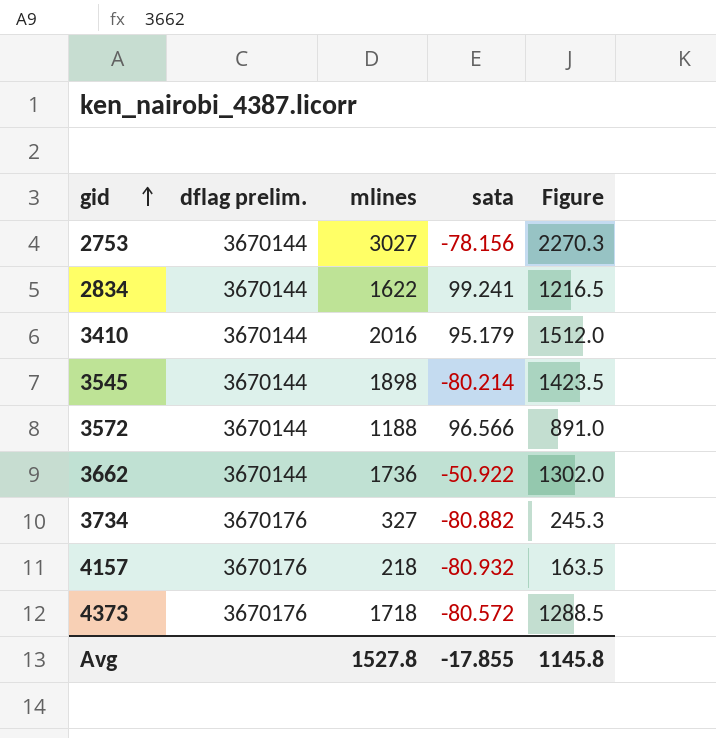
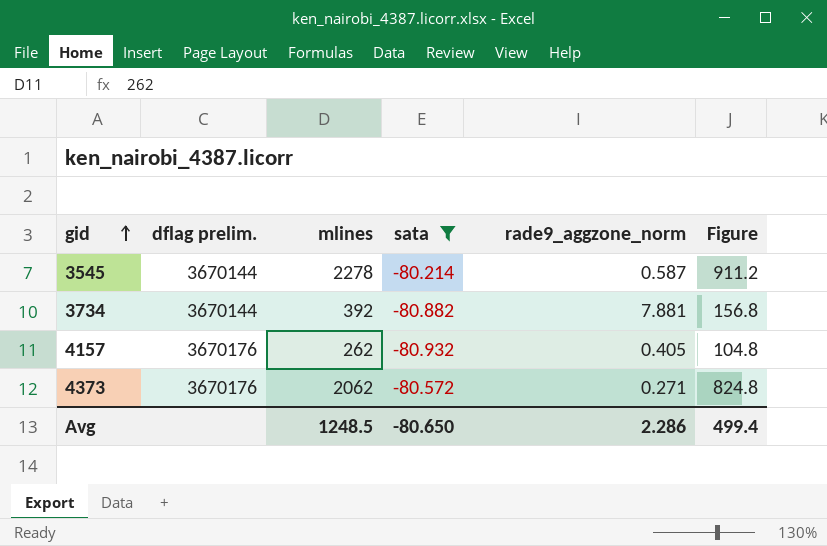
filter: none -> sata <= -80.214
column rade9_aggzone_norm | position: none -> 5
column Figure | formula: [mlines] * 0.75 -> [mlines] * 0.4
3545 | mlines: 1898 -> 2278
3734 | dflag prelim.: 3670176 -> 3670144
3734 | mlines: 327 -> 392
4157 | mlines: 218 -> 262
4373 | mlines: 1718 -> 2062
Avg | mlines: 1527.8 -> 1248.5
Avg | sata: -17.855 -> -80.650
Avg | Figure: 1145.8 -> 499.4

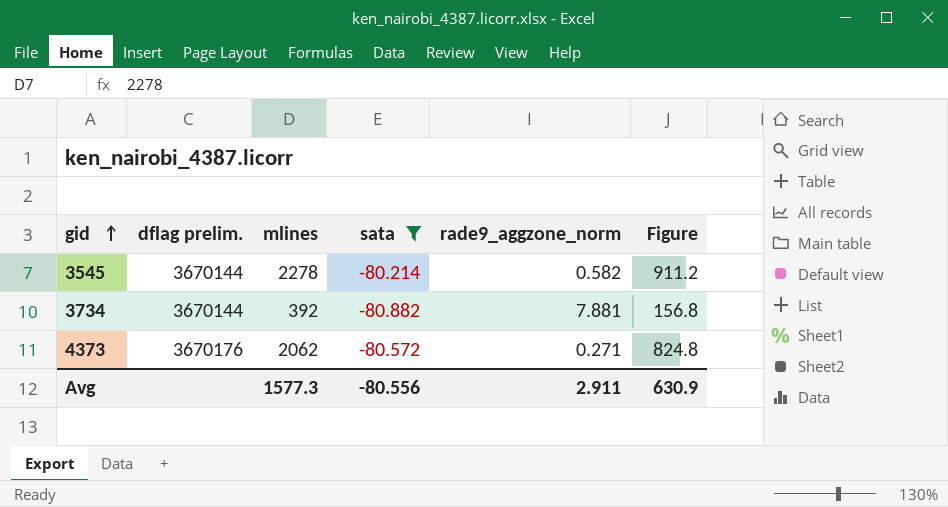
row 4157: 3670176 | 262 | -80.932 | 0.405 | 104.8 -> none
3545 | rade9_aggzone_norm: 0.587 -> 0.582
Avg | mlines: 1248.5 -> 1577.3
Avg | sata: -80.650 -> -80.556
Avg | rade9_aggzone_norm: 2.286 -> 2.911
Avg | Figure: 499.4 -> 630.9

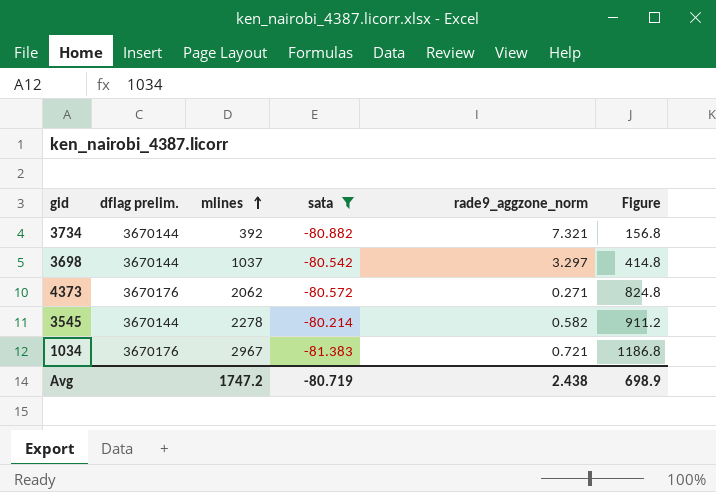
row order: gid ascending -> mlines ascending
3734 | rade9_aggzone_norm: 7.881 -> 7.321
row 3698: none -> 3670144 | 1037 | -80.542 | 3.297 | 414.8
row 1034: none -> 3670176 | 2967 | -81.383 | 0.721 | 1186.8
Avg | mlines: 1577.3 -> 1747.2
Avg | sata: -80.556 -> -80.719
Avg | rade9_aggzone_norm: 2.911 -> 2.438
Avg | Figure: 630.9 -> 698.9

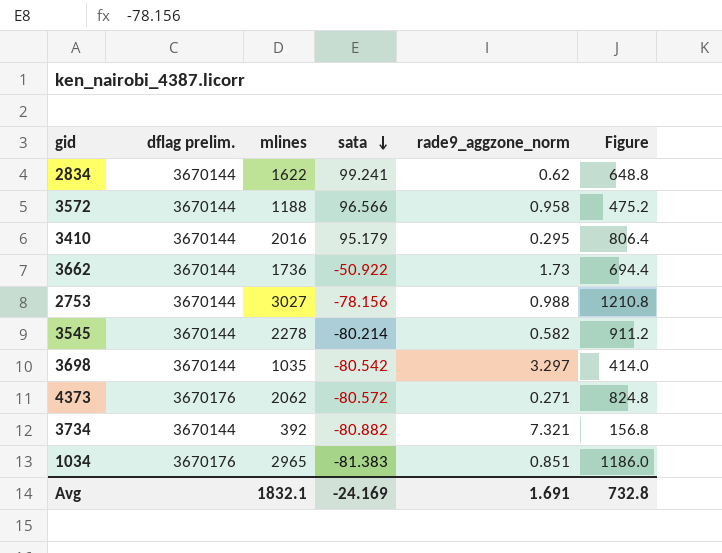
filter: sata <= -80.214 -> none
row order: mlines ascending -> sata descending
3698 | mlines: 1037 -> 1035
3698 | Figure: 414.8 -> 414.0
1034 | mlines: 2967 -> 2965
1034 | rade9_aggzone_norm: 0.721 -> 0.851
1034 | Figure: 1186.8 -> 1186.0
Avg | mlines: 1747.2 -> 1832.1
Avg | sata: -80.719 -> -24.169
Avg | rade9_aggzone_norm: 2.438 -> 1.691
Avg | Figure: 698.9 -> 732.8

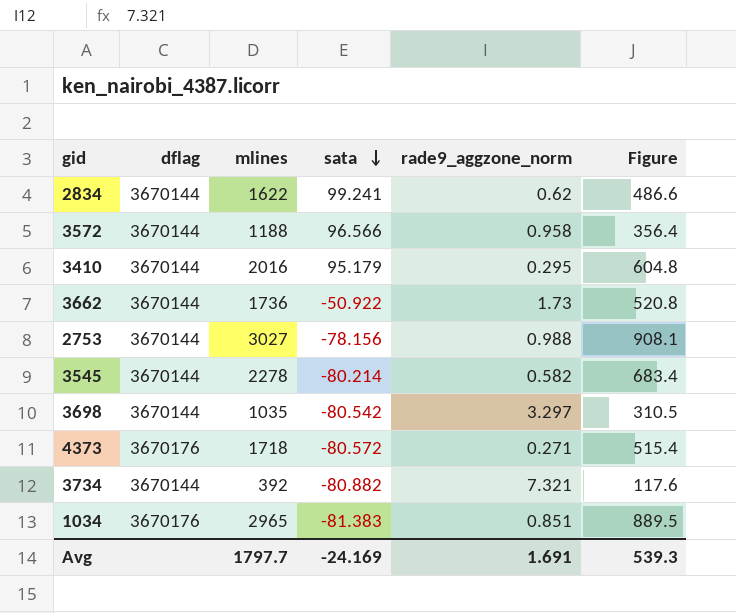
column name: dflag prelim. -> dflag
column Figure | formula: [mlines] * 0.4 -> [mlines] * 0.3
4373 | mlines: 2062 -> 1718
Avg | mlines: 1832.1 -> 1797.7
Avg | Figure: 732.8 -> 539.3

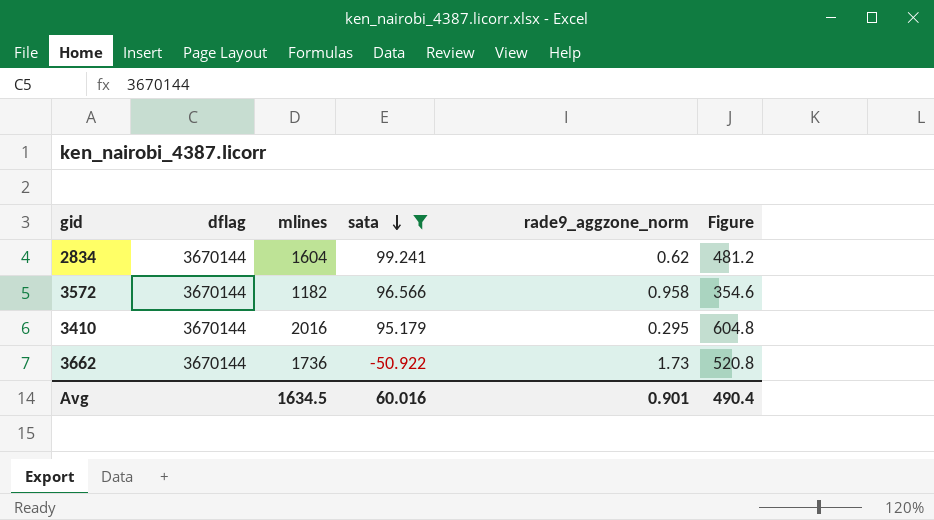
filter: none -> sata >= -50.922
2834 | mlines: 1622 -> 1604
2834 | Figure: 486.6 -> 481.2
3572 | mlines: 1188 -> 1182
3572 | Figure: 356.4 -> 354.6
Avg | mlines: 1797.7 -> 1634.5
Avg | sata: -24.169 -> 60.016
Avg | rade9_aggzone_norm: 1.691 -> 0.901
Avg | Figure: 539.3 -> 490.4

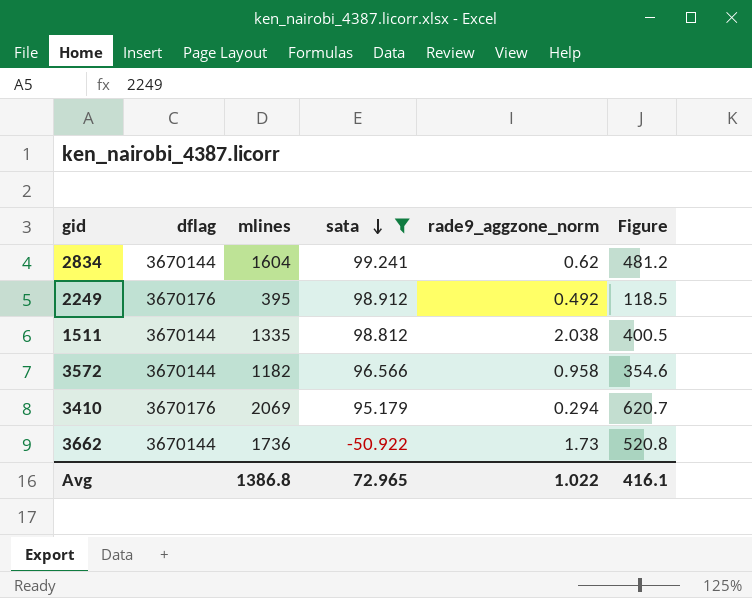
row 2249: none -> 3670176 | 395 | 98.912 | 0.492 | 118.5
row 1511: none -> 3670144 | 1335 | 98.812 | 2.038 | 400.5
3410 | dflag: 3670144 -> 3670176
3410 | mlines: 2016 -> 2069
3410 | rade9_aggzone_norm: 0.295 -> 0.294
3410 | Figure: 604.8 -> 620.7
Avg | mlines: 1634.5 -> 1386.8
Avg | sata: 60.016 -> 72.965
Avg | rade9_aggzone_norm: 0.901 -> 1.022
Avg | Figure: 490.4 -> 416.1

